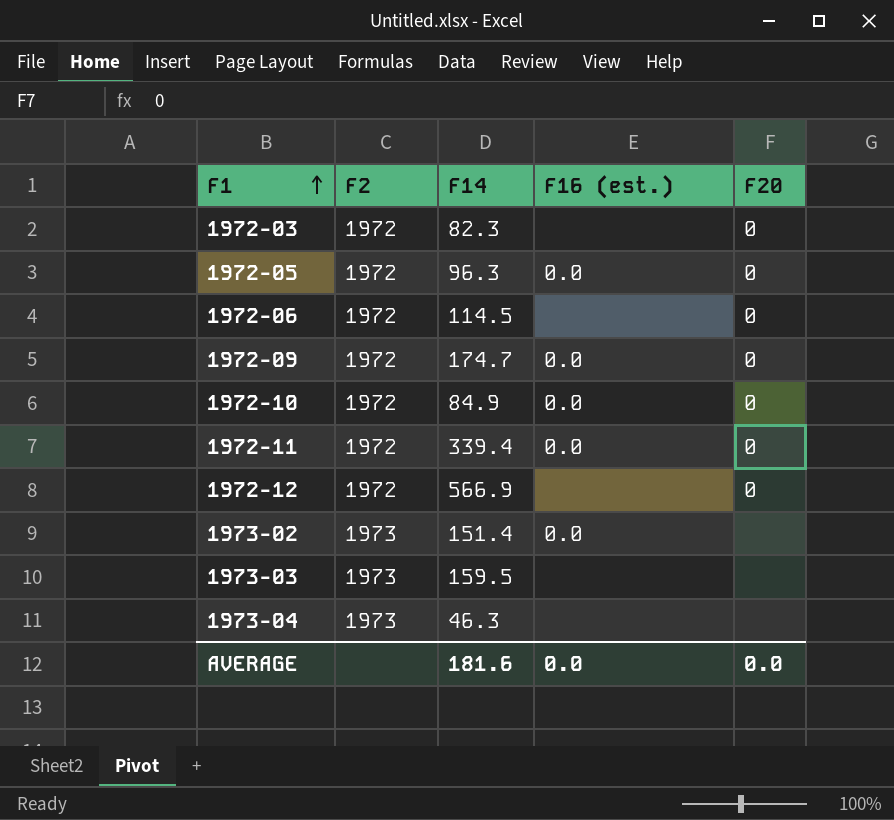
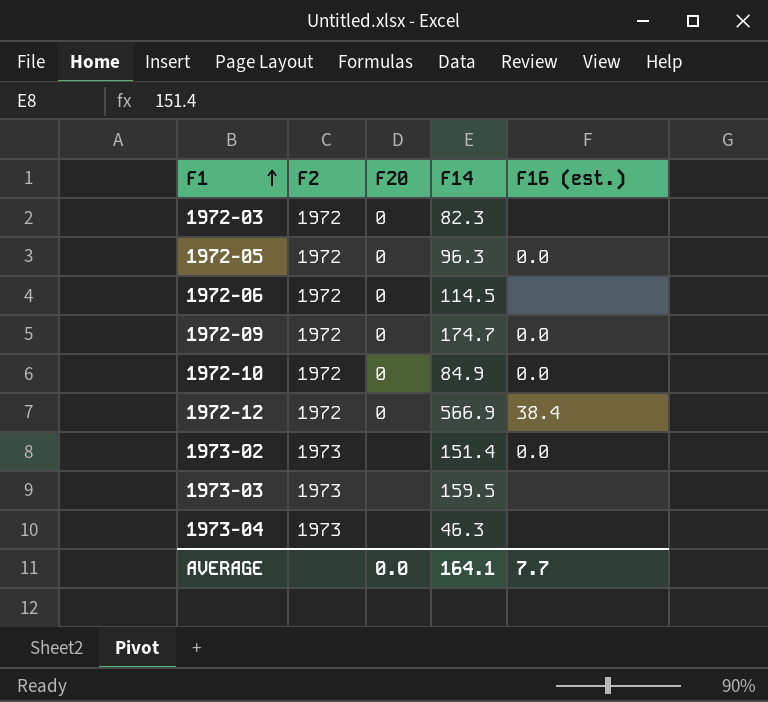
column F20 | position: 5 -> 3
row 1972-11: 1972 | 339.4 | 0.0 | 0 -> none
1972-12 | F16 (est.): none -> 38.4
AVERAGE | F14: 181.6 -> 164.1
AVERAGE | F16 (est.): 0.0 -> 7.7

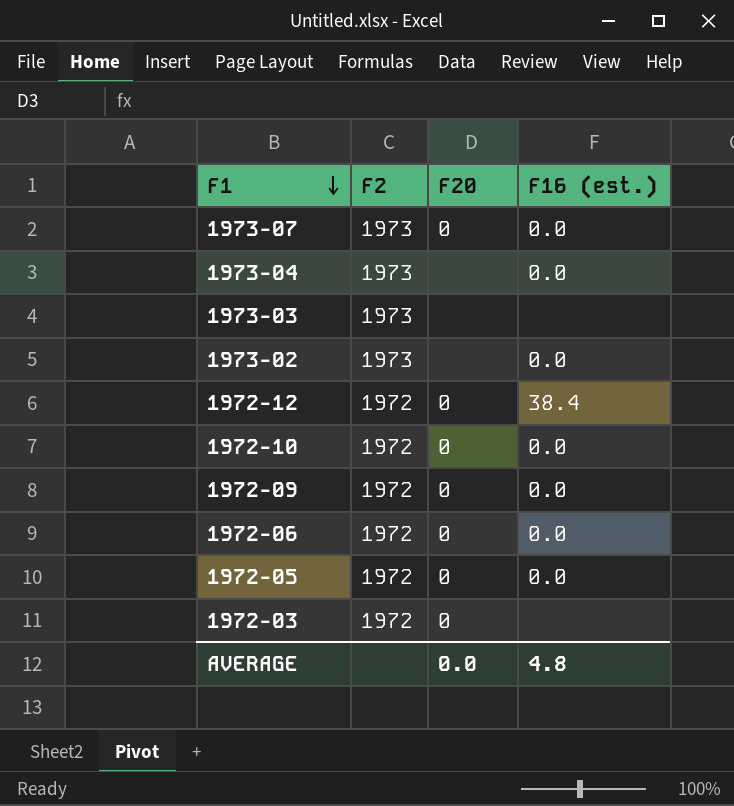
row order: F1 ascending -> F1 descending
column F14 | position: 4 -> none
row 1973-07: none -> 1973 | 0 | 0.0
1973-04 | F16 (est.): none -> 0.0
1972-06 | F16 (est.): none -> 0.0
AVERAGE | F16 (est.): 7.7 -> 4.8

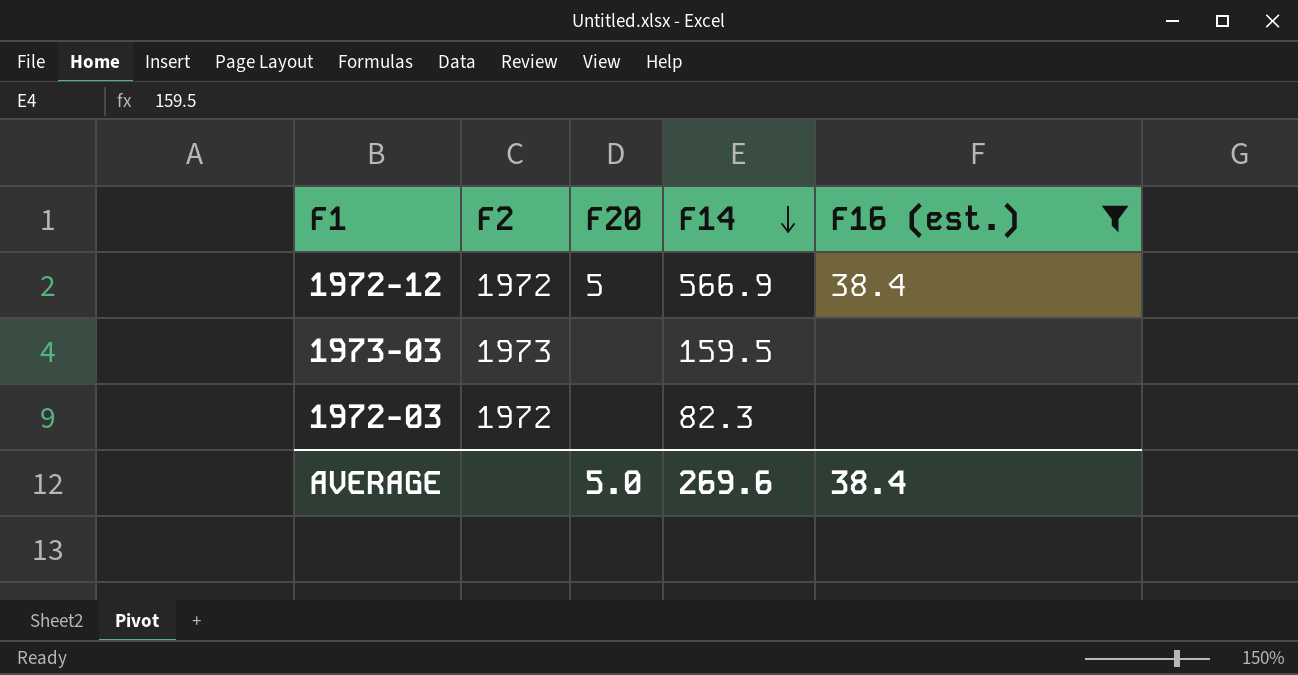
filter: none -> F16 (est.) != 0.0
row order: F1 descending -> F14 descending
column F14 | position: none -> 4
1972-12 | F20: 0 -> 5
1972-03 | F20: 0 -> none
AVERAGE | F20: 0.0 -> 5.0
AVERAGE | F16 (est.): 4.8 -> 38.4

